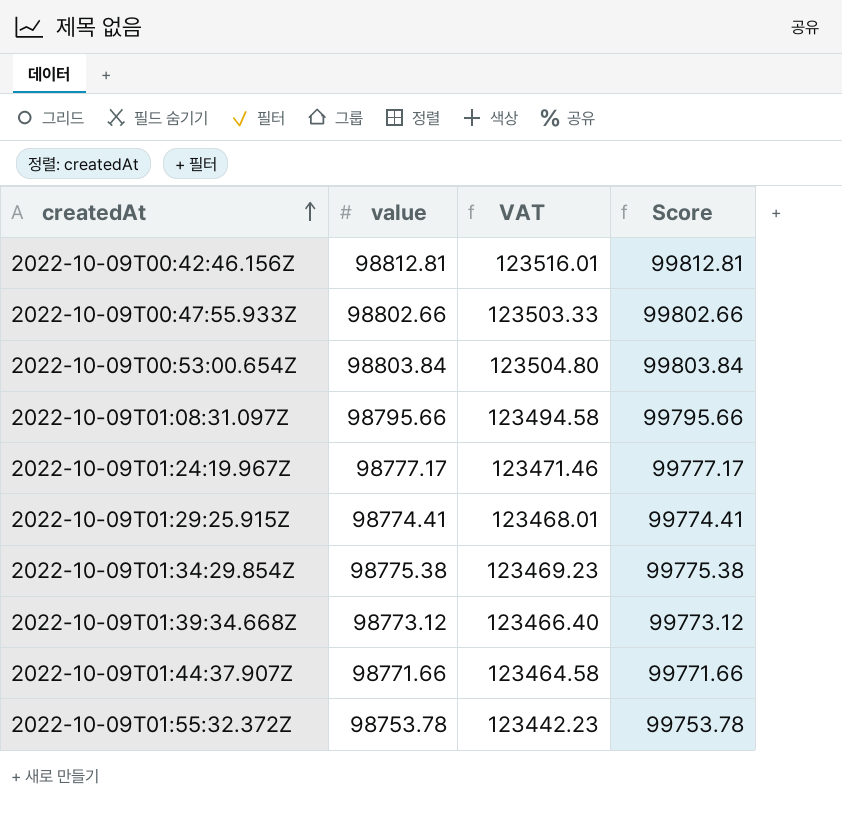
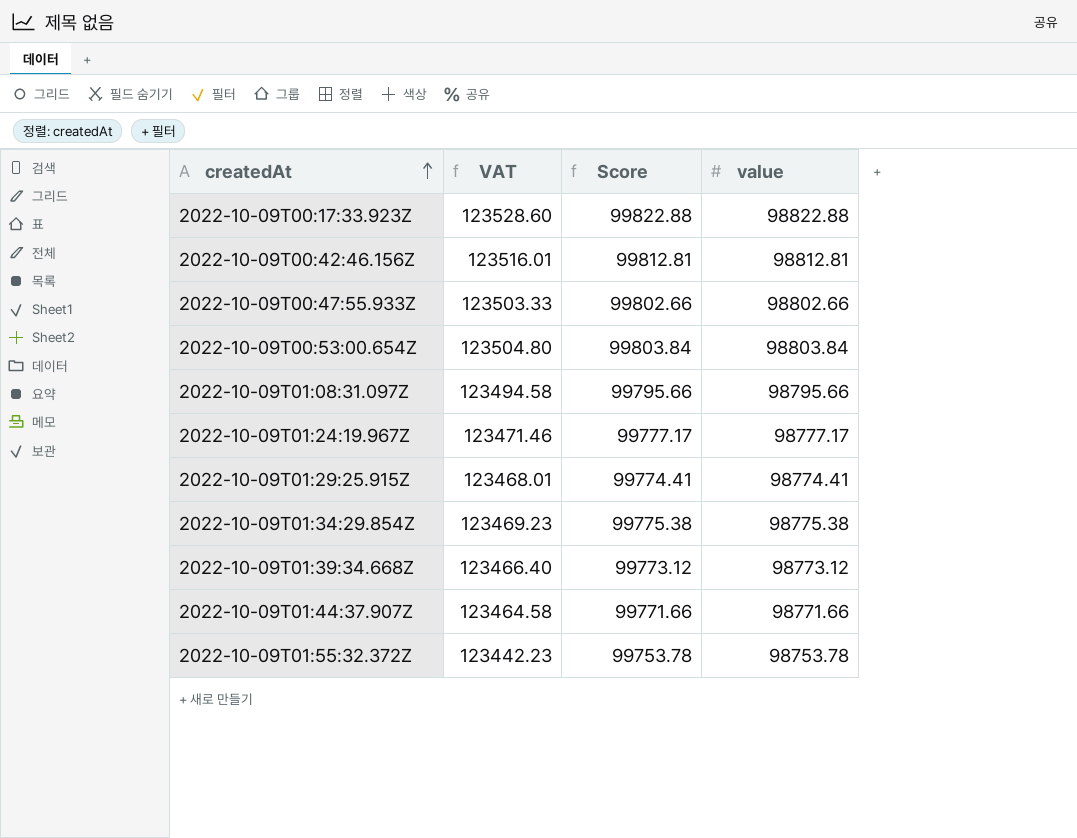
column value | position: 2 -> 4
row 2022-10-09T00:17:33.923Z: none -> 123528.60 | 99822.88 | 98822.88

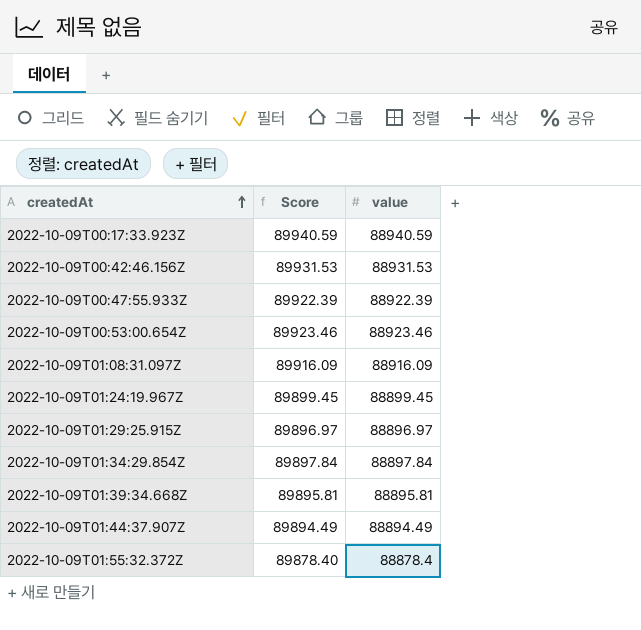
column VAT | formula: [value] * 1.25 -> none
2022-10-09T00:17:33.923Z | Score: 99822.88 -> 89940.59
2022-10-09T00:17:33.923Z | value: 98822.88 -> 88940.59
2022-10-09T00:42:46.156Z | Score: 99812.81 -> 89931.53
2022-10-09T00:42:46.156Z | value: 98812.81 -> 88931.53
2022-10-09T00:47:55.933Z | Score: 99802.66 -> 89922.39
2022-10-09T00:47:55.933Z | value: 98802.66 -> 88922.39
2022-10-09T00:53:00.654Z | Score: 99803.84 -> 89923.46
2022-10-09T00:53:00.654Z | value: 98803.84 -> 88923.46
2022-10-09T01:08:31.097Z | Score: 99795.66 -> 89916.09
2022-10-09T01:08:31.097Z | value: 98795.66 -> 88916.09
2022-10-09T01:24:19.967Z | Score: 99777.17 -> 89899.45
2022-10-09T01:24:19.967Z | value: 98777.17 -> 88899.45
2022-10-09T01:29:25.915Z | Score: 99774.41 -> 89896.97
2022-10-09T01:29:25.915Z | value: 98774.41 -> 88896.97
2022-10-09T01:34:29.854Z | Score: 99775.38 -> 89897.84
2022-10-09T01:34:29.854Z | value: 98775.38 -> 88897.84
2022-10-09T01:39:34.668Z | Score: 99773.12 -> 89895.81
2022-10-09T01:39:34.668Z | value: 98773.12 -> 88895.81
2022-10-09T01:44:37.907Z | Score: 99771.66 -> 89894.49
2022-10-09T01:44:37.907Z | value: 98771.66 -> 88894.49
2022-10-09T01:55:32.372Z | Score: 99753.78 -> 89878.40
2022-10-09T01:55:32.372Z | value: 98753.78 -> 88878.4

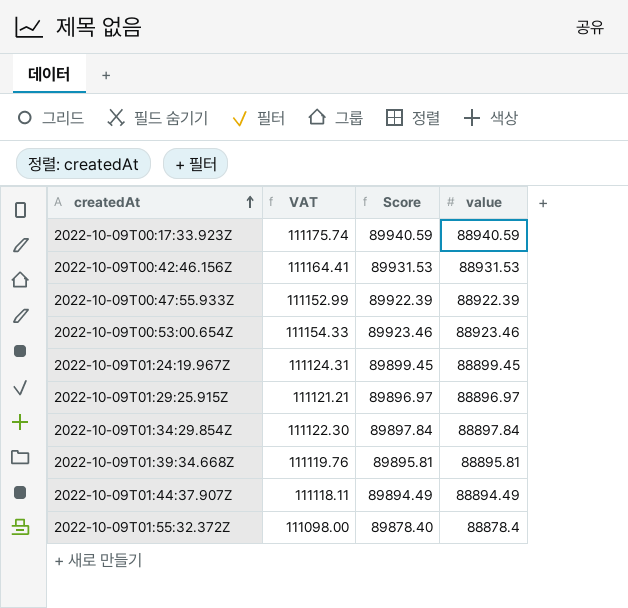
column VAT | formula: none -> [value] * 1.25
row 2022-10-09T01:08:31.097Z: 89916.09 | 88916.09 -> none

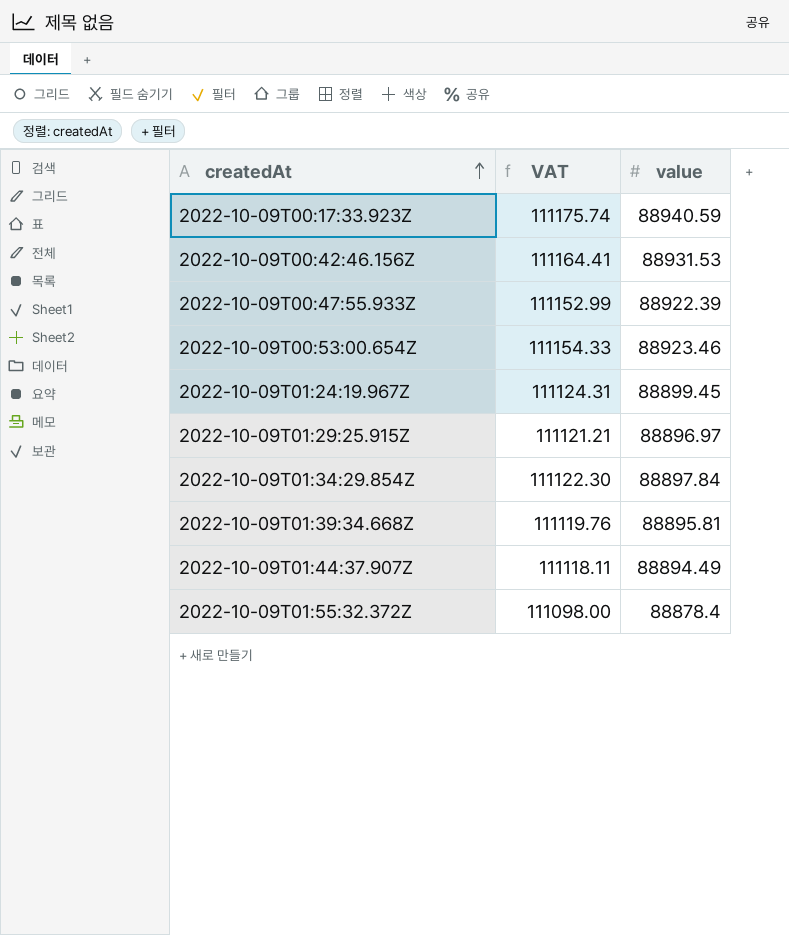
column Score | formula: [value] + 1000 -> none

